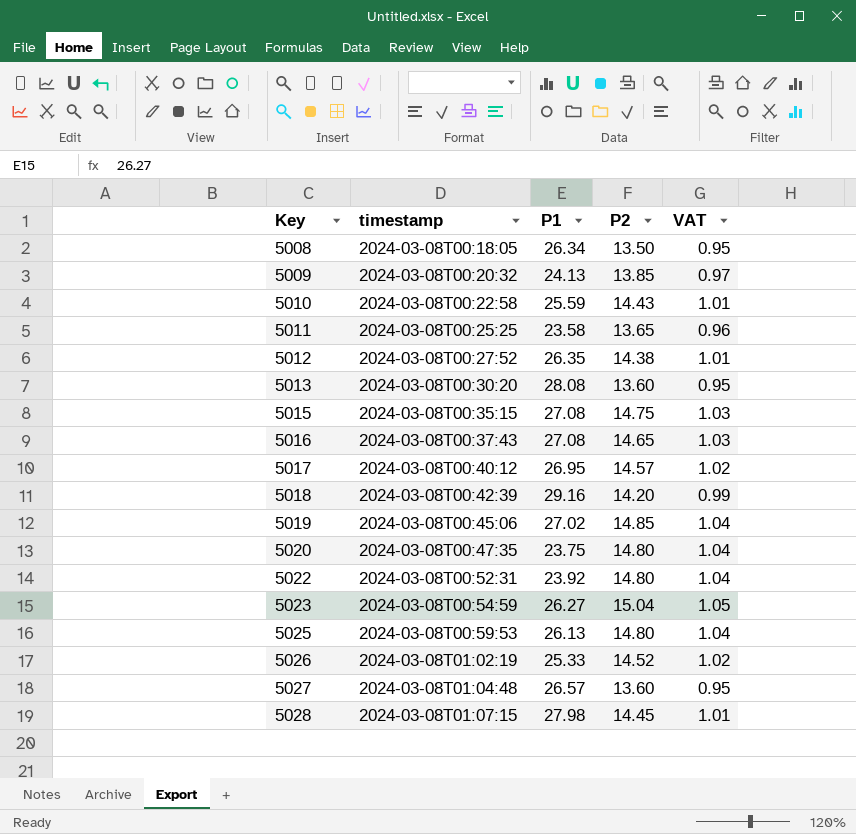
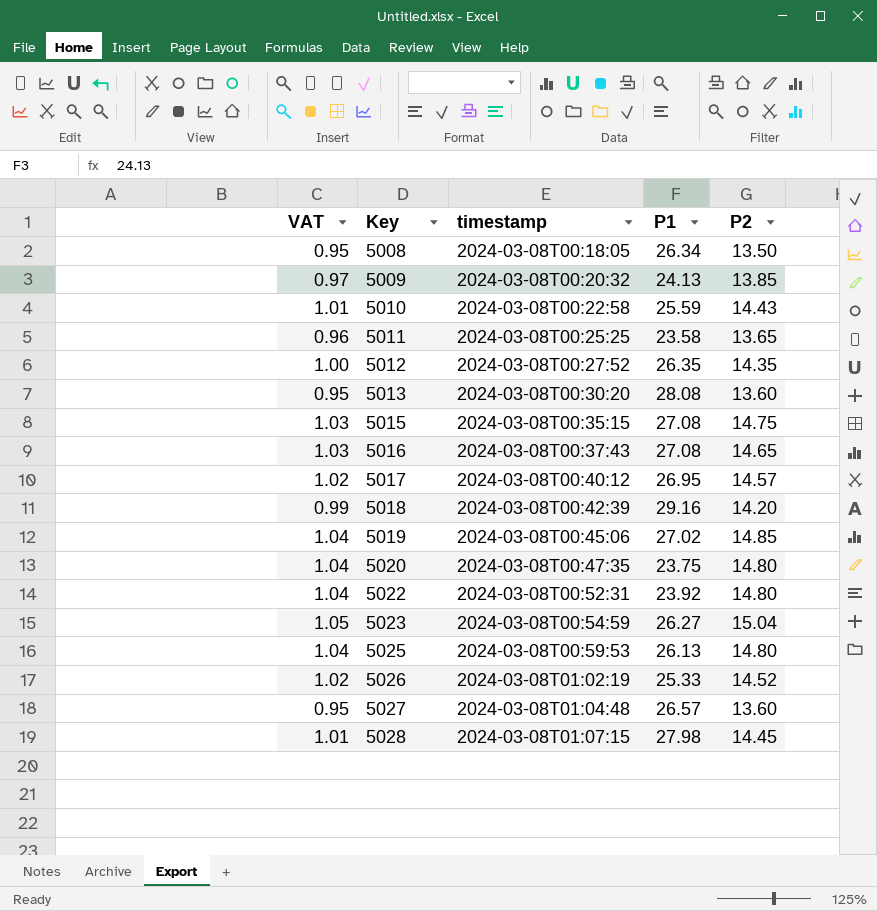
column VAT | position: 5 -> 1
5012 | VAT: 1.01 -> 1.00
5012 | P2: 14.38 -> 14.35

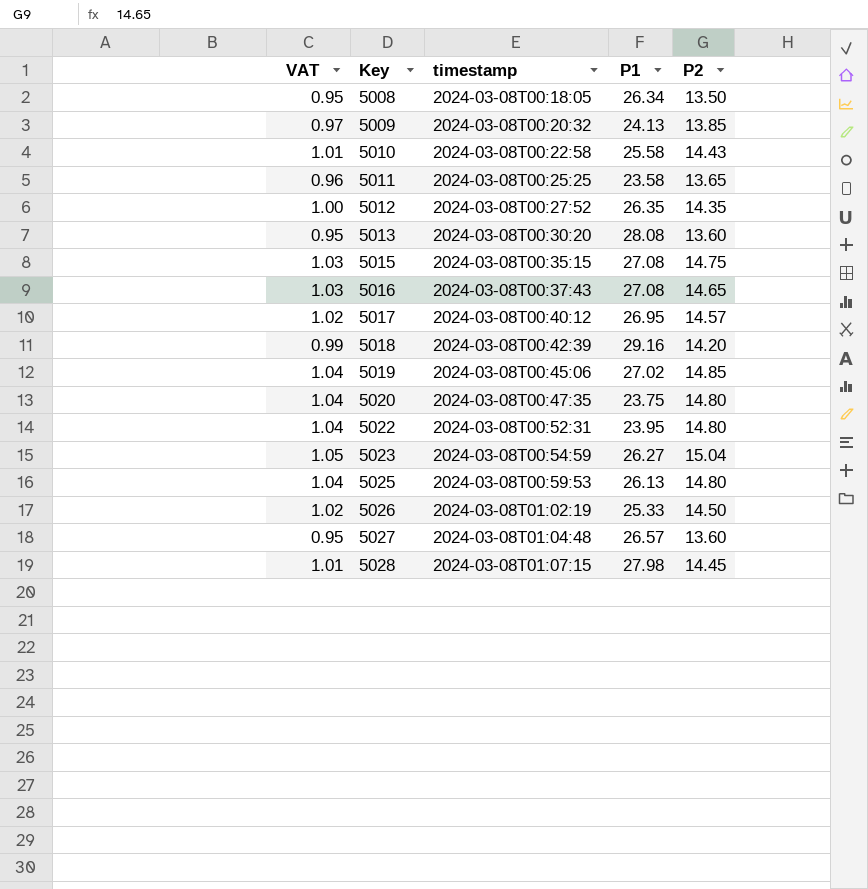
5010 | P1: 25.59 -> 25.58
5022 | P1: 23.92 -> 23.95
5026 | P2: 14.52 -> 14.50

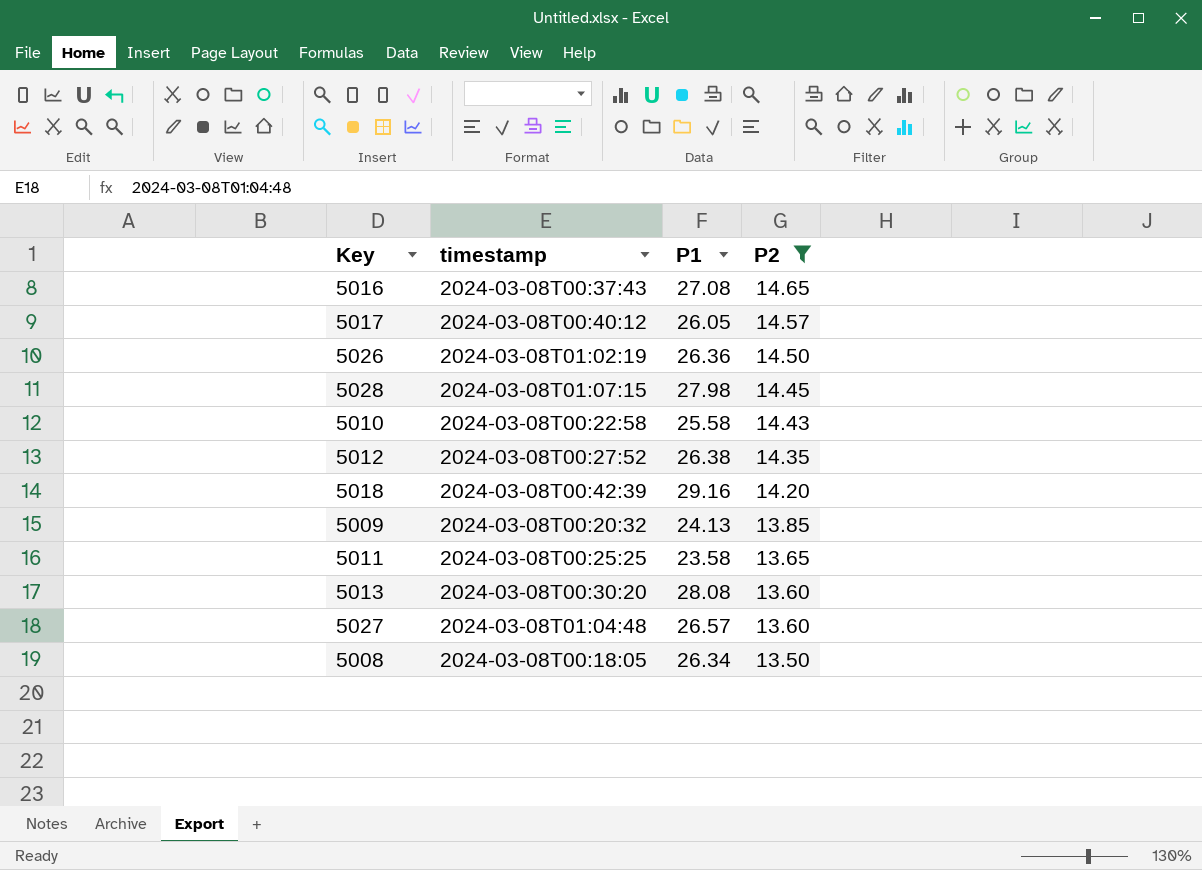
filter: none -> P2 <= 14.65
row order: Key ascending -> P2 descending
column VAT | formula: [P2] * 0.07 -> none
5017 | P1: 26.95 -> 26.05
5026 | P1: 25.33 -> 26.36
5012 | P1: 26.35 -> 26.38

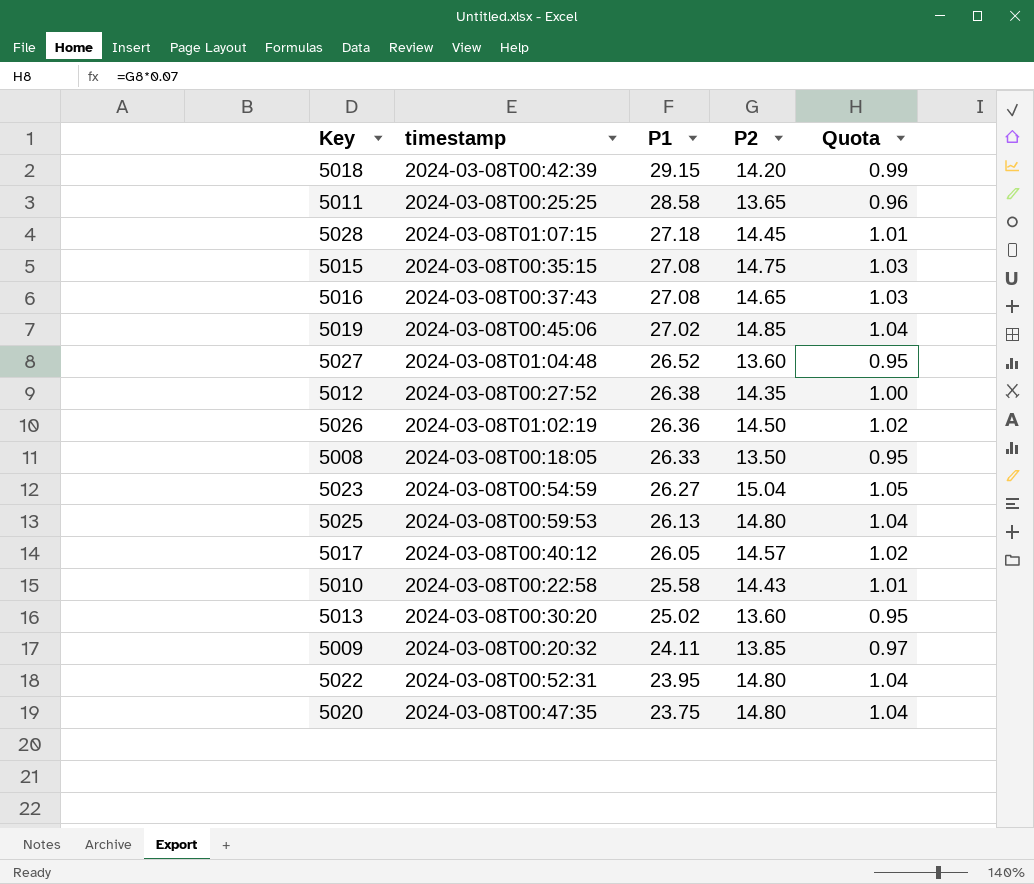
filter: P2 <= 14.65 -> none
row order: P2 descending -> P1 descending
column Quota | formula: none -> [P2] * 0.07
5018 | P1: 29.16 -> 29.15
5011 | P1: 23.58 -> 28.58
5028 | P1: 27.98 -> 27.18
5027 | P1: 26.57 -> 26.52
5008 | P1: 26.34 -> 26.33
5013 | P1: 28.08 -> 25.02
5009 | P1: 24.13 -> 24.11

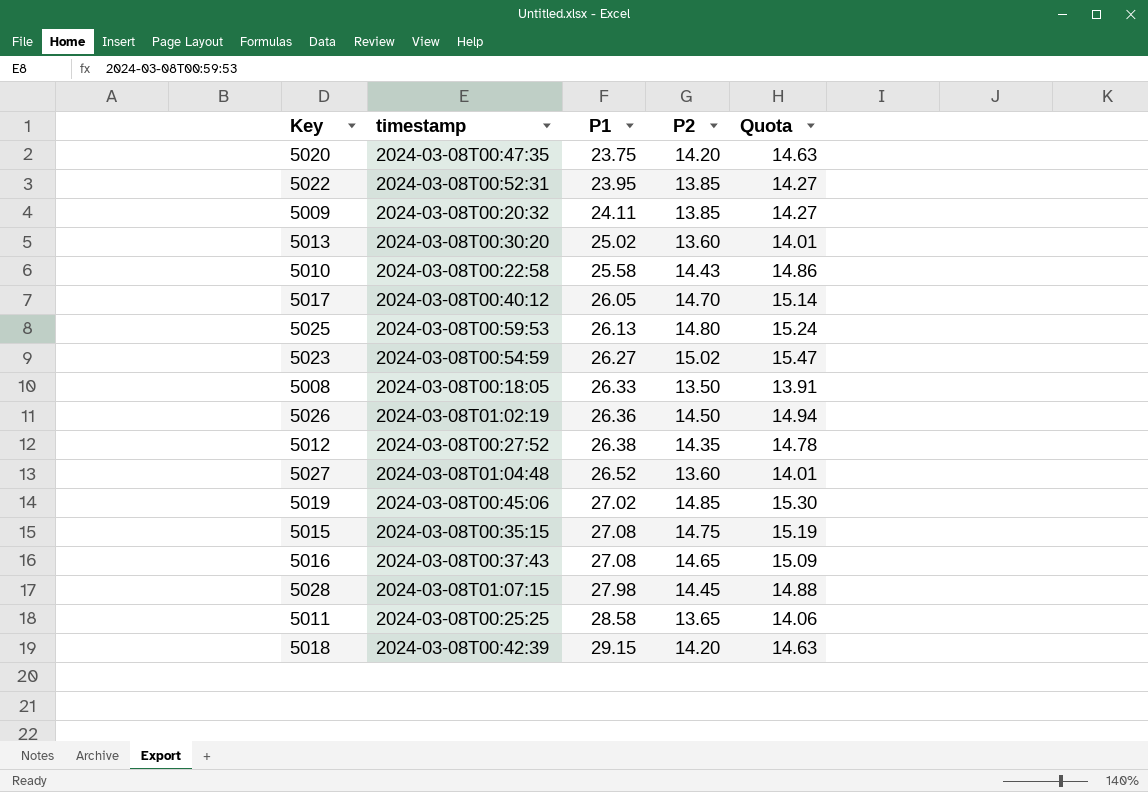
row order: P1 descending -> P1 ascending
column Quota | formula: [P2] * 0.07 -> [P2] * 1.03
5020 | P2: 14.80 -> 14.20
5022 | P2: 14.80 -> 13.85
5017 | P2: 14.57 -> 14.70
5023 | P2: 15.04 -> 15.02
5028 | P1: 27.18 -> 27.98

